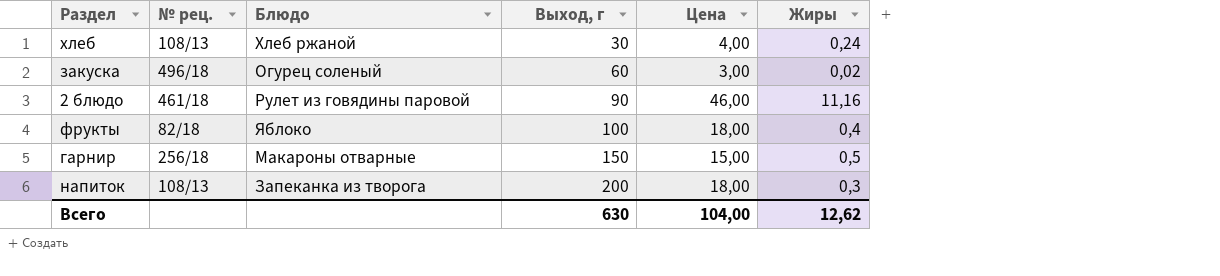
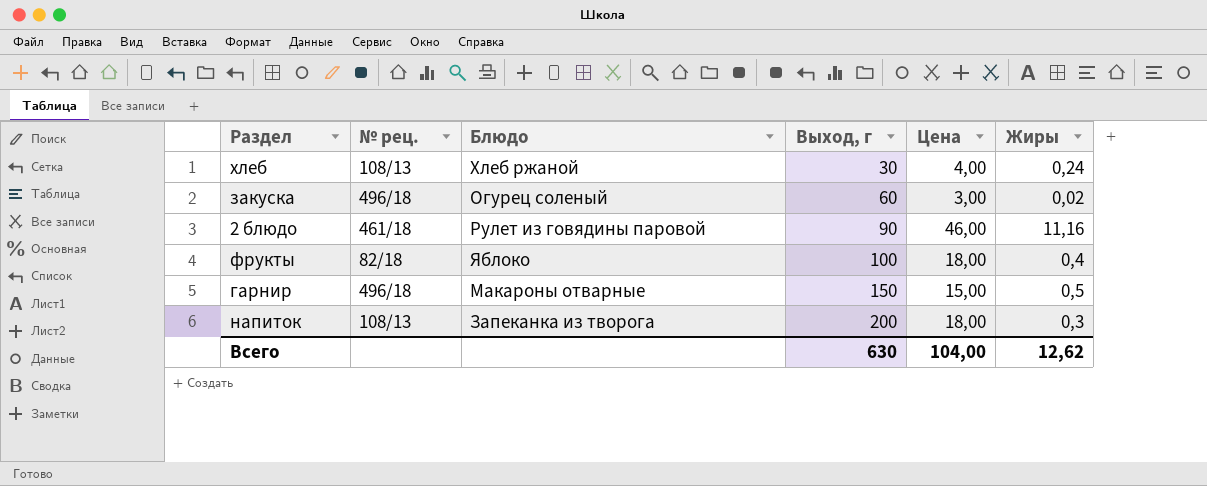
гарнир | № рец.: 256/18 -> 496/18

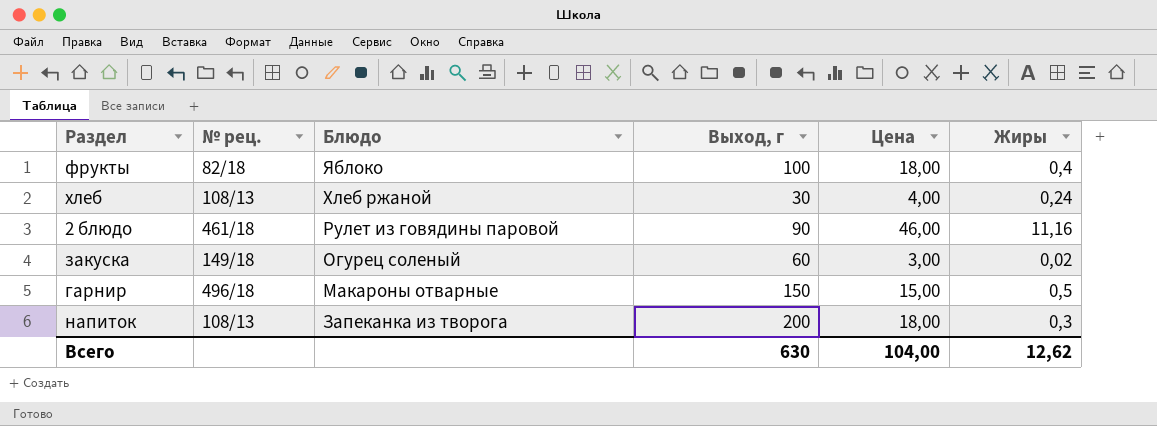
row order: Выход, г ascending -> Блюдо descending
закуска | № рец.: 496/18 -> 149/18

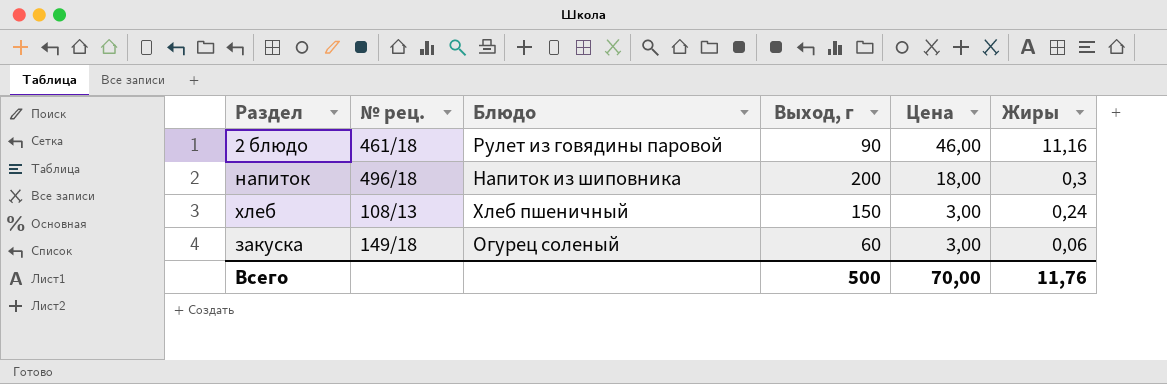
row order: Блюдо descending -> Цена descending
row фрукты: 82/18 | Яблоко | 100 | 18,00 | 0,4 -> none
row гарнир: 496/18 | Макароны отварные | 150 | 15,00 | 0,5 -> none
напиток | № рец.: 108/13 -> 496/18
напиток | Блюдо: Запеканка из творога -> Напиток из шиповника
хлеб | Блюдо: Хлеб ржаной -> Хлеб пшеничный
хлеб | Выход, г: 30 -> 150
хлеб | Цена: 4,00 -> 3,00
закуска | Жиры: 0,02 -> 0,06
Всего | Выход, г: 630 -> 500
Всего | Цена: 104,00 -> 70,00
Всего | Жиры: 12,62 -> 11,76

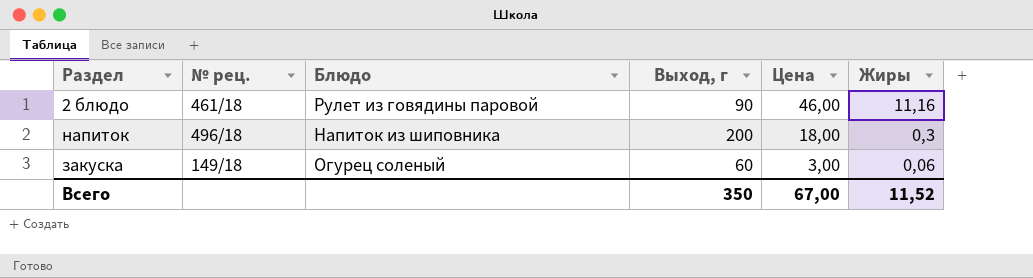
row хлеб: 108/13 | Хлеб пшеничный | 150 | 3,00 | 0,24 -> none
Всего | Выход, г: 500 -> 350
Всего | Цена: 70,00 -> 67,00
Всего | Жиры: 11,76 -> 11,52

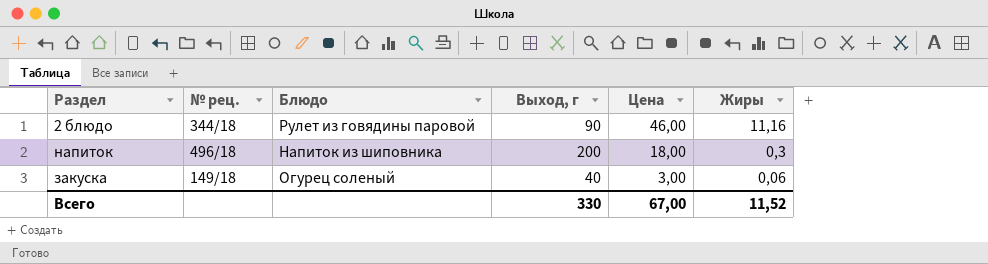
2 блюдо | № рец.: 461/18 -> 344/18
закуска | Выход, г: 60 -> 40
Всего | Выход, г: 350 -> 330

